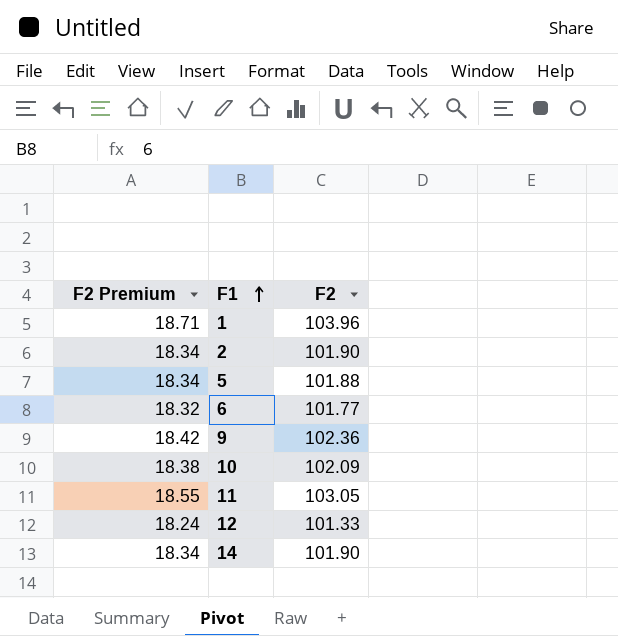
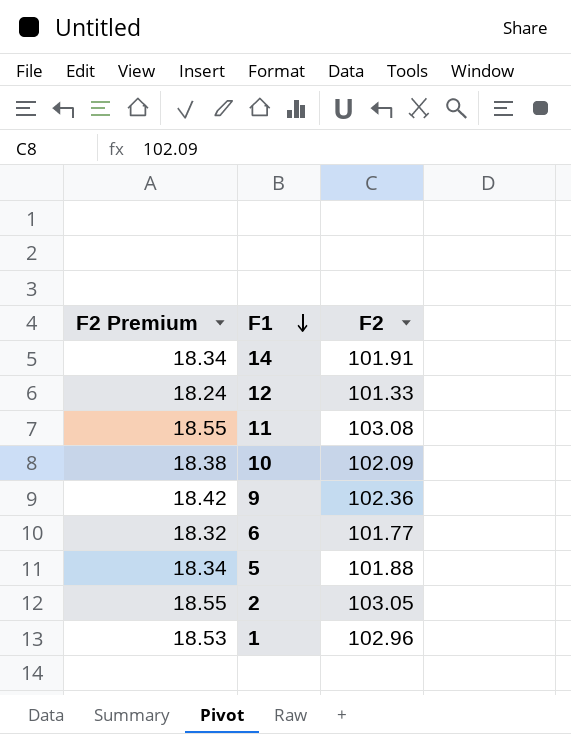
row order: F1 ascending -> F1 descending
14 | F2: 101.90 -> 101.91
11 | F2: 103.05 -> 103.08
2 | F2 Premium: 18.34 -> 18.55
2 | F2: 101.90 -> 103.05
1 | F2 Premium: 18.71 -> 18.53
1 | F2: 103.96 -> 102.96

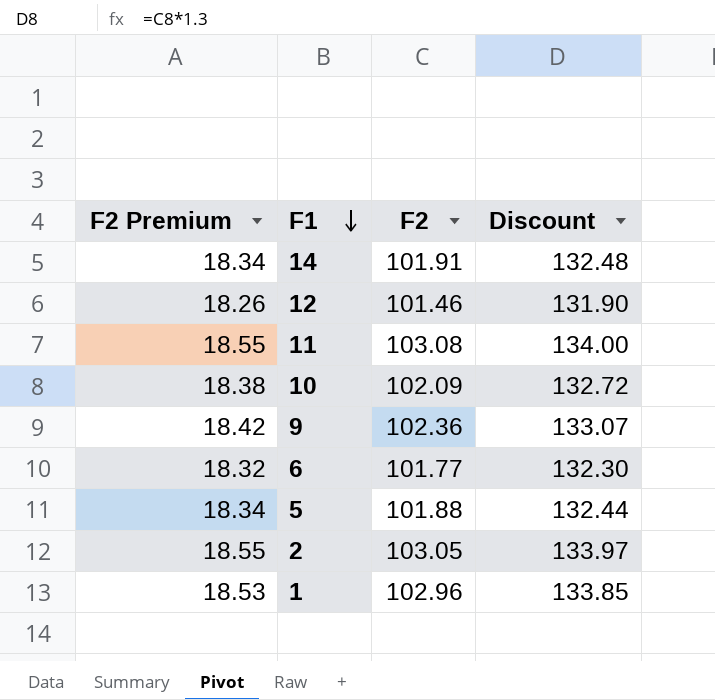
column Discount | formula: none -> [F2] * 1.3
12 | F2 Premium: 18.24 -> 18.26
12 | F2: 101.33 -> 101.46

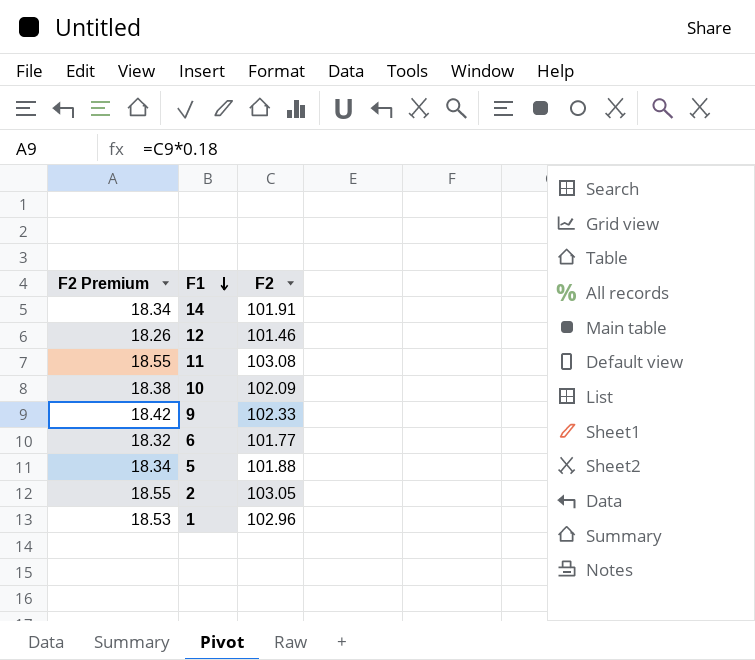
column Discount | formula: [F2] * 1.3 -> none
9 | F2: 102.36 -> 102.33

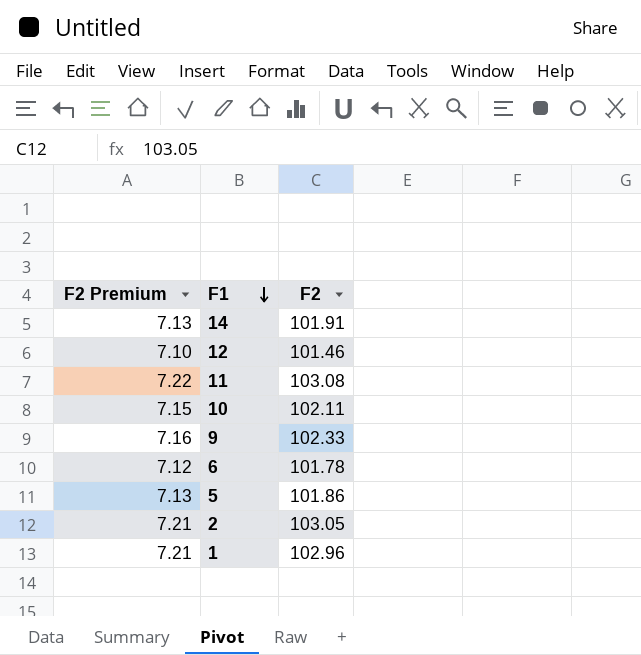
column F2 Premium | formula: [F2] * 0.18 -> [F2] * 0.07
10 | F2: 102.09 -> 102.11
6 | F2: 101.77 -> 101.78
5 | F2: 101.88 -> 101.86

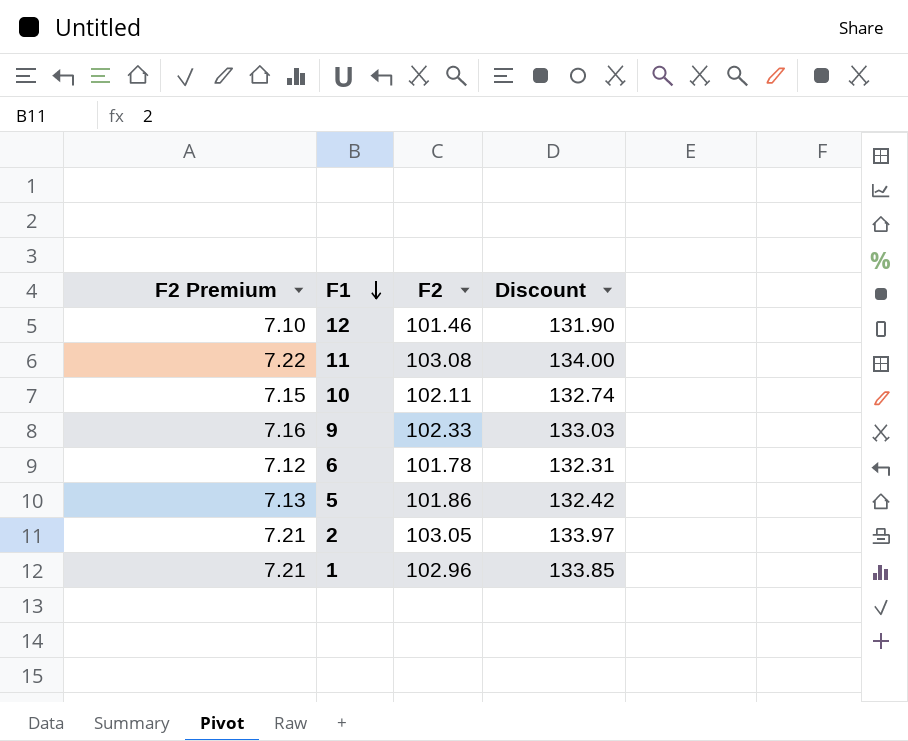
column Discount | formula: none -> [F2] * 1.3
row 14: 7.13 | 101.91 -> none

